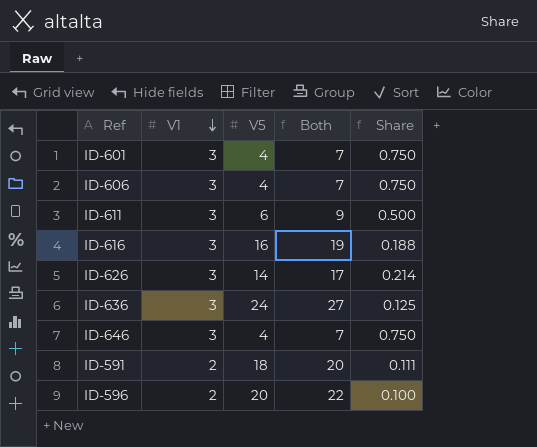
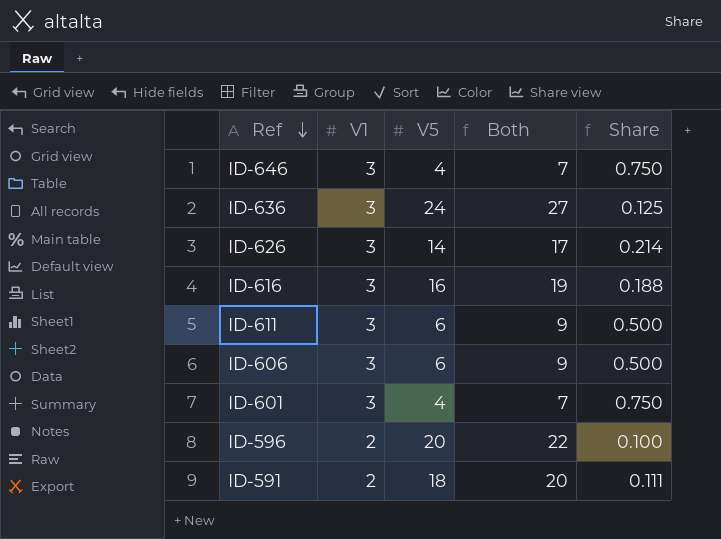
row order: V1 descending -> Ref descending
ID-606 | V5: 4 -> 6
ID-606 | Both: 7 -> 9
ID-606 | Share: 0.750 -> 0.500

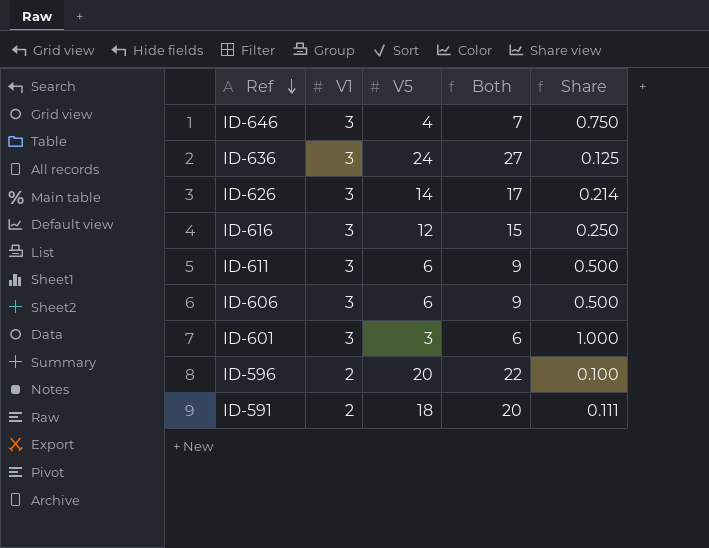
ID-616 | V5: 16 -> 12
ID-616 | Both: 19 -> 15
ID-616 | Share: 0.188 -> 0.250
ID-601 | V5: 4 -> 3
ID-601 | Both: 7 -> 6
ID-601 | Share: 0.750 -> 1.000

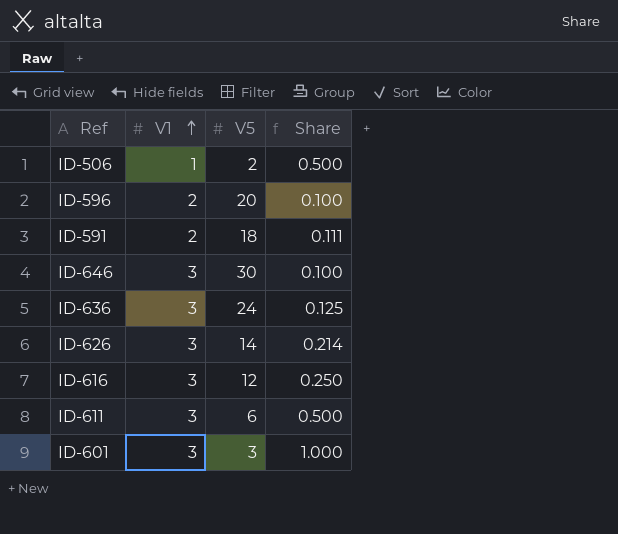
row order: Ref descending -> V1 ascending
column Both | formula: [V1] + [V5] -> none
row ID-606: 3 | 6 | 9 | 0.500 -> none
row ID-506: none -> 1 | 2 | 0.500
ID-646 | V5: 4 -> 30
ID-646 | Share: 0.750 -> 0.100

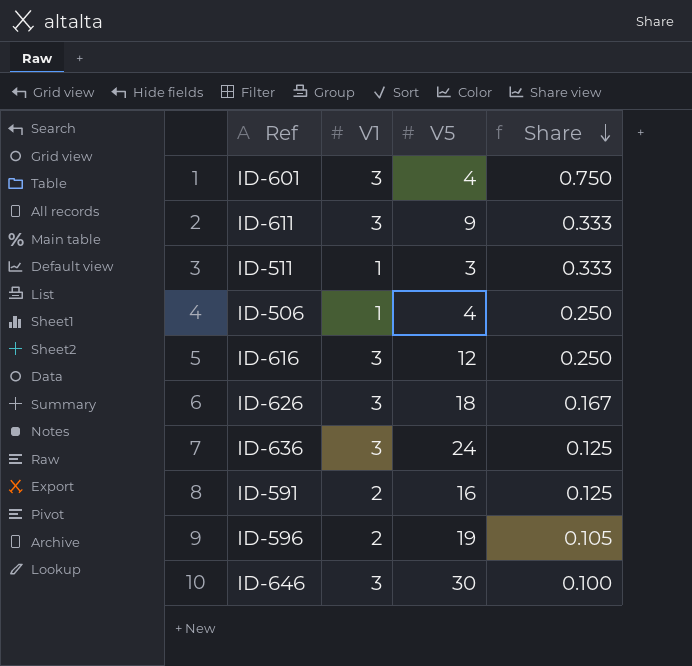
row order: V1 ascending -> Share descending
ID-601 | V5: 3 -> 4
ID-601 | Share: 1.000 -> 0.750
ID-611 | V5: 6 -> 9
ID-611 | Share: 0.500 -> 0.333
row ID-511: none -> 1 | 3 | 0.333
ID-506 | V5: 2 -> 4
ID-506 | Share: 0.500 -> 0.250
ID-626 | V5: 14 -> 18
ID-626 | Share: 0.214 -> 0.167
ID-591 | V5: 18 -> 16
ID-591 | Share: 0.111 -> 0.125
ID-596 | V5: 20 -> 19
ID-596 | Share: 0.100 -> 0.105

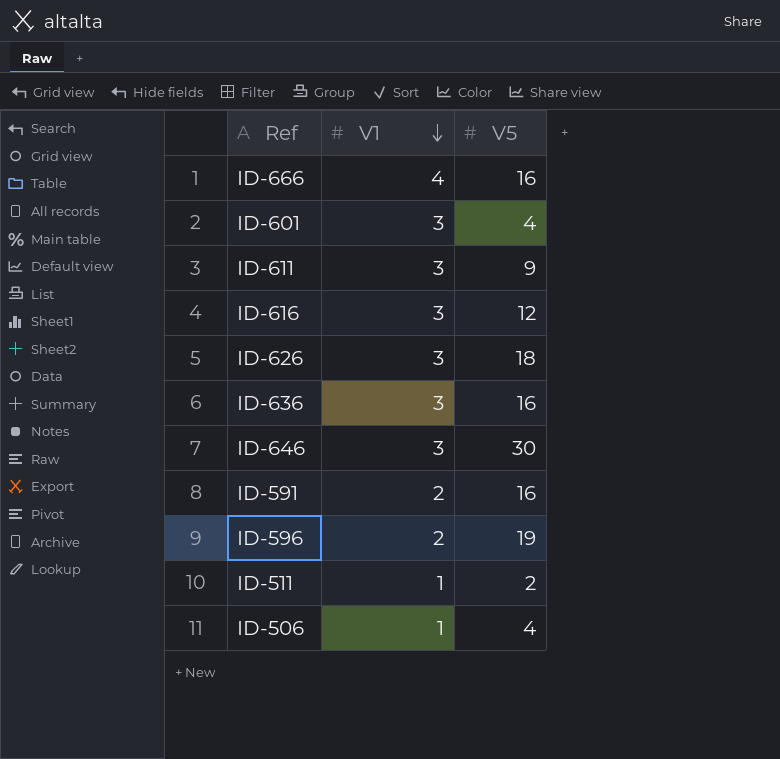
row order: Share descending -> V1 descending
column Share | formula: [V1] / [V5] -> none
row ID-666: none -> 4 | 16
ID-636 | V5: 24 -> 16
ID-511 | V5: 3 -> 2

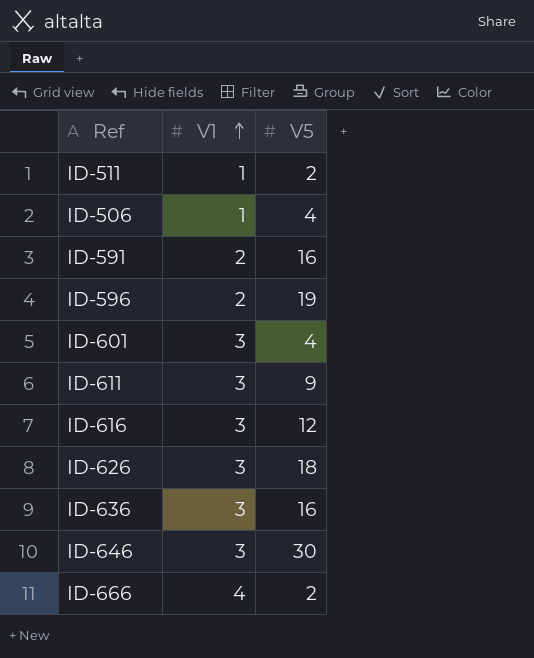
row order: V1 descending -> V1 ascending
ID-666 | V5: 16 -> 2

